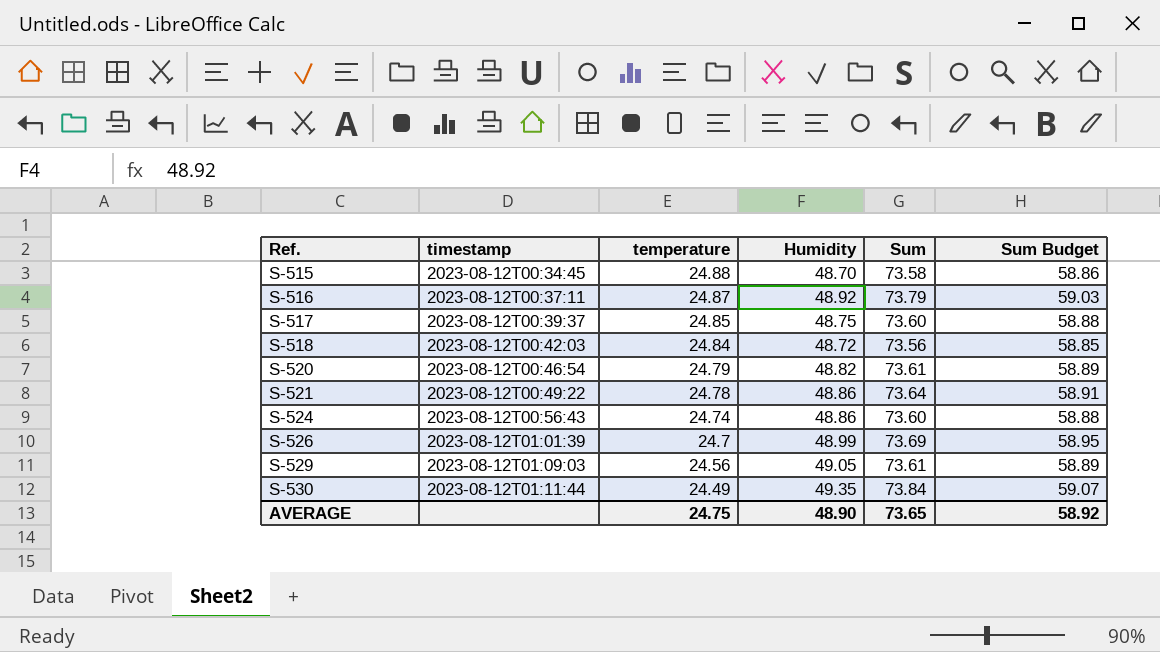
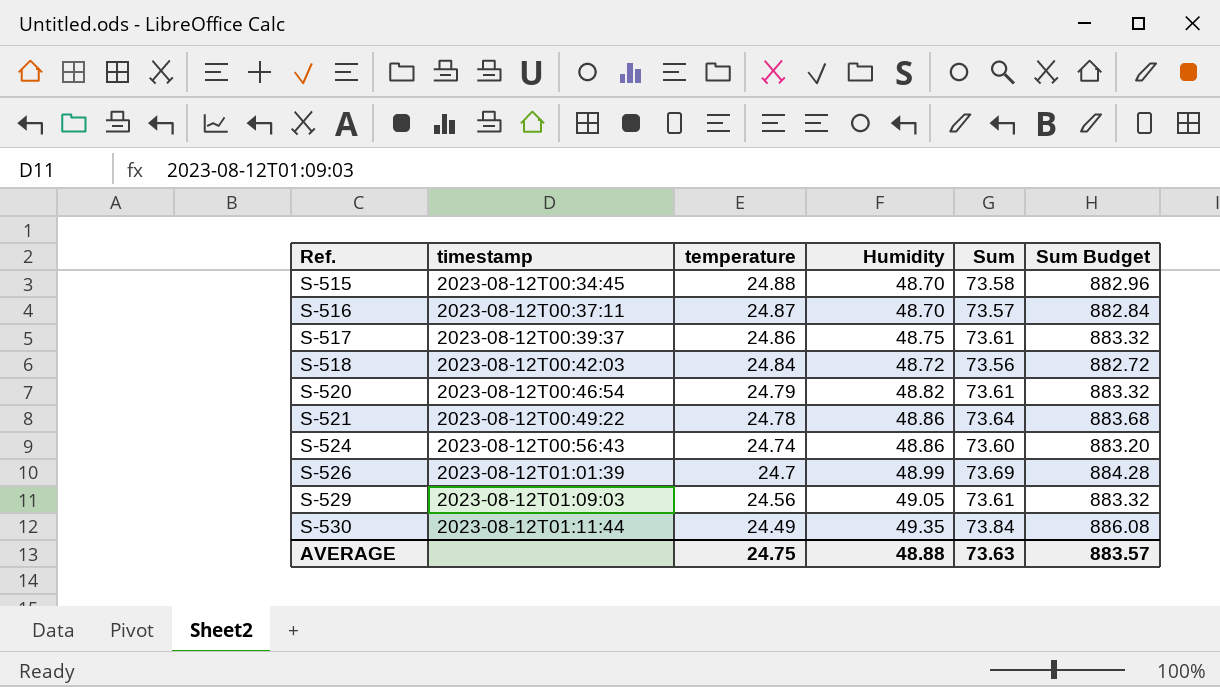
column Sum Budget | formula: [Sum] * 0.8 -> [Sum] * 12
S-516 | Humidity: 48.92 -> 48.70
S-516 | Sum: 73.79 -> 73.57
S-517 | temperature: 24.85 -> 24.86
S-517 | Sum: 73.60 -> 73.61
AVERAGE | Humidity: 48.90 -> 48.88
AVERAGE | Sum: 73.65 -> 73.63
AVERAGE | Sum Budget: 58.92 -> 883.57

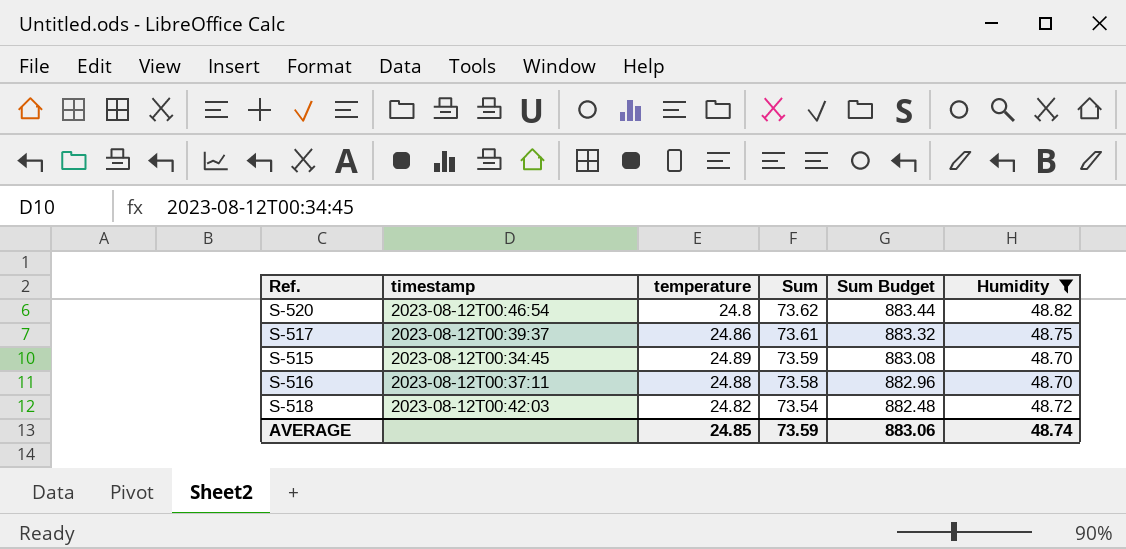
filter: none -> Humidity <= 48.82
row order: Ref. ascending -> Sum descending
column Humidity | position: 4 -> 6
S-520 | temperature: 24.79 -> 24.8
S-520 | Sum: 73.61 -> 73.62
S-520 | Sum Budget: 883.32 -> 883.44
S-515 | temperature: 24.88 -> 24.89
S-515 | Sum: 73.58 -> 73.59
S-515 | Sum Budget: 882.96 -> 883.08
S-516 | temperature: 24.87 -> 24.88
S-516 | Sum: 73.57 -> 73.58
S-516 | Sum Budget: 882.84 -> 882.96
S-518 | temperature: 24.84 -> 24.82
S-518 | Sum: 73.56 -> 73.54
S-518 | Sum Budget: 882.72 -> 882.48
AVERAGE | temperature: 24.75 -> 24.85
AVERAGE | Sum: 73.63 -> 73.59
AVERAGE | Sum Budget: 883.57 -> 883.06
AVERAGE | Humidity: 48.88 -> 48.74

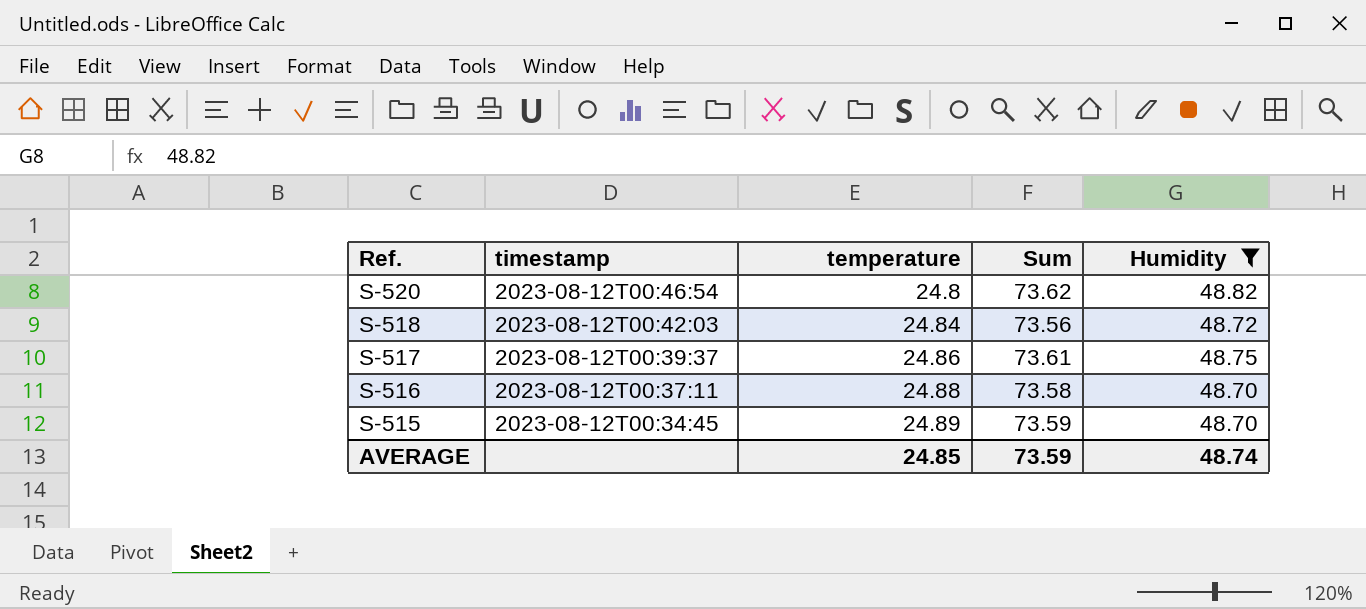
row order: Sum descending -> Ref. descending
column Sum Budget | formula: [Sum] * 12 -> none
S-518 | temperature: 24.82 -> 24.84
S-518 | Sum: 73.54 -> 73.56

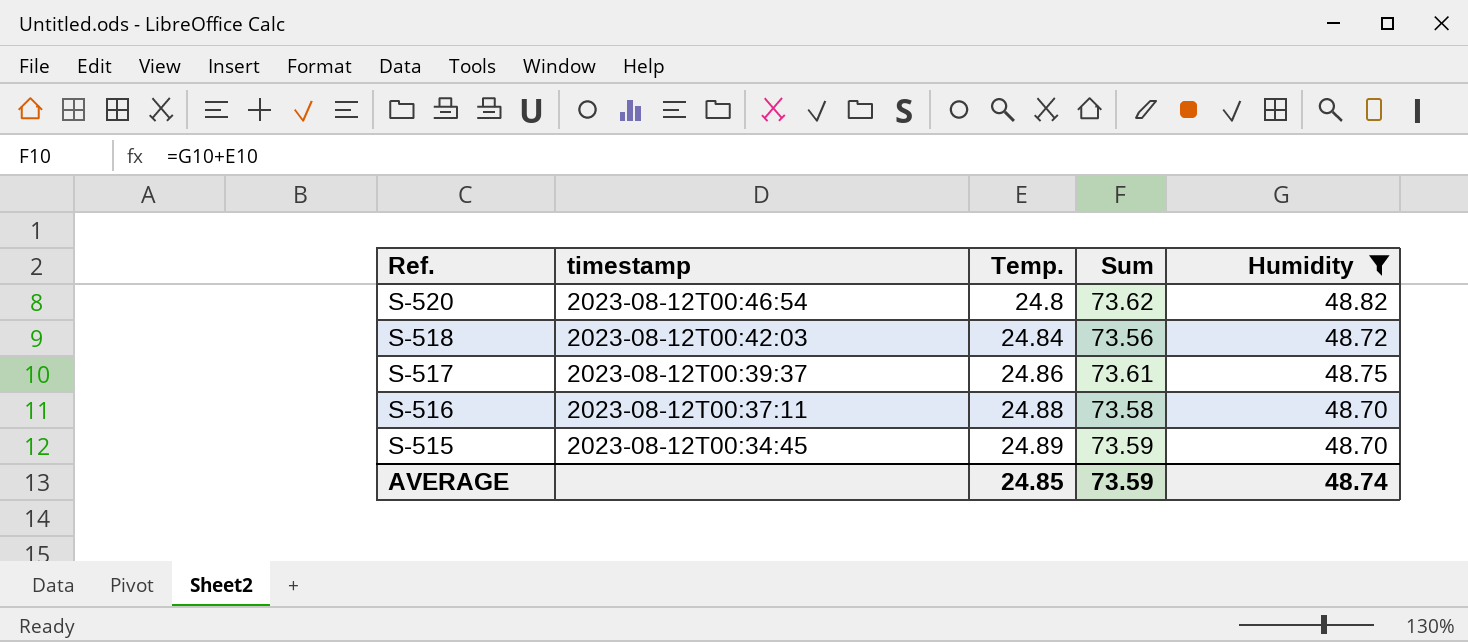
column name: temperature -> Temp.

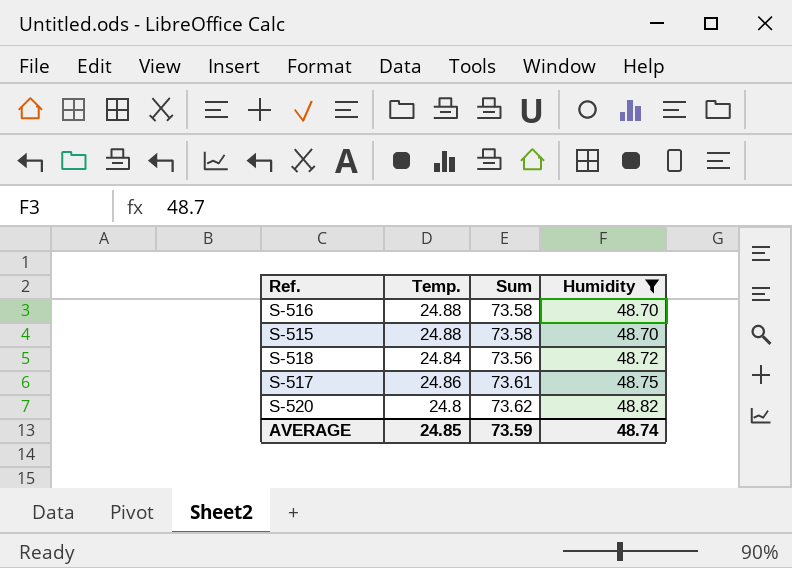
row order: Ref. descending -> Humidity ascending
column timestamp | position: 2 -> none
S-515 | Temp.: 24.89 -> 24.88
S-515 | Sum: 73.59 -> 73.58

